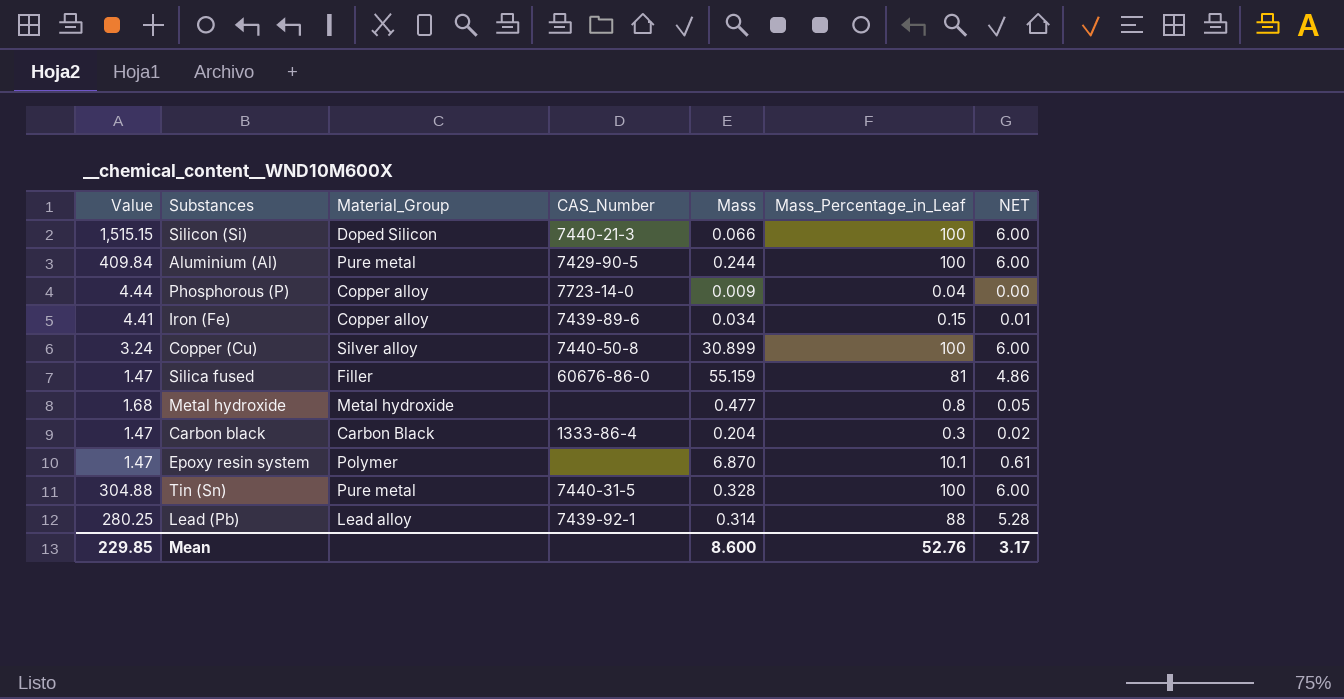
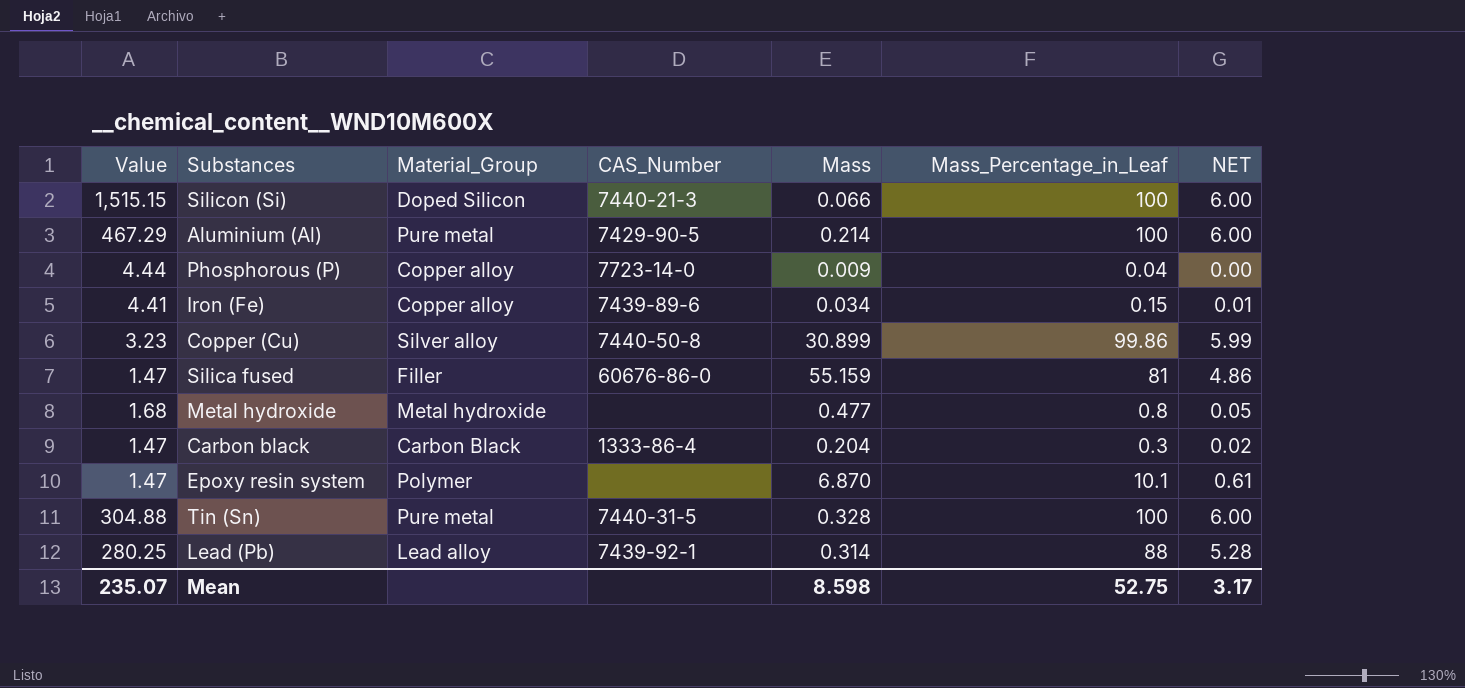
Aluminium (Al) | Value: 409.84 -> 467.29
Aluminium (Al) | Mass: 0.244 -> 0.214
Copper (Cu) | Value: 3.24 -> 3.23
Copper (Cu) | Mass_Percentage_in_Leaf: 100 -> 99.86
Copper (Cu) | NET: 6.00 -> 5.99
Mean | Value: 229.85 -> 235.07
Mean | Mass: 8.600 -> 8.598
Mean | Mass_Percentage_in_Leaf: 52.76 -> 52.75

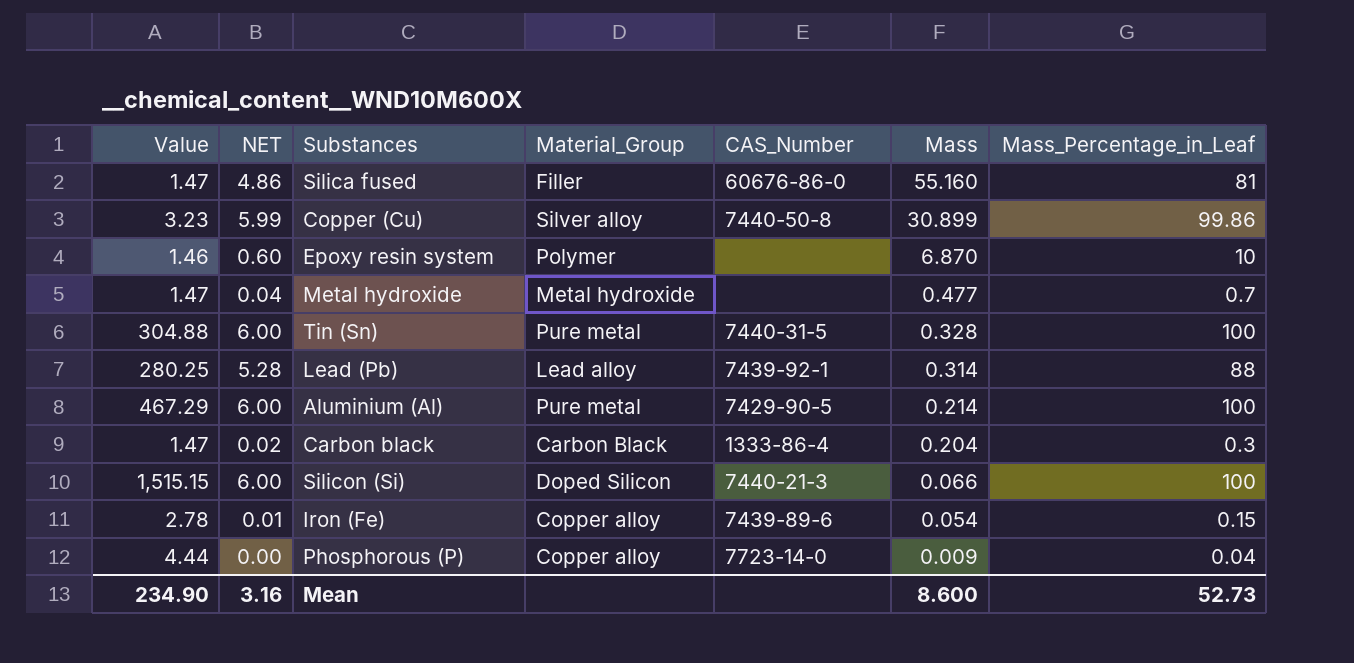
row order: none -> Mass descending
column NET | position: 7 -> 2
Silica fused | Mass: 55.159 -> 55.160
Epoxy resin system | Value: 1.47 -> 1.46
Epoxy resin system | NET: 0.61 -> 0.60
Epoxy resin system | Mass_Percentage_in_Leaf: 10.1 -> 10
Metal hydroxide | Value: 1.68 -> 1.47
Metal hydroxide | NET: 0.05 -> 0.04
Metal hydroxide | Mass_Percentage_in_Leaf: 0.8 -> 0.7
Iron (Fe) | Value: 4.41 -> 2.78
Iron (Fe) | Mass: 0.034 -> 0.054
Mean | Value: 235.07 -> 234.90
Mean | NET: 3.17 -> 3.16
Mean | Mass: 8.598 -> 8.600
Mean | Mass_Percentage_in_Leaf: 52.75 -> 52.73

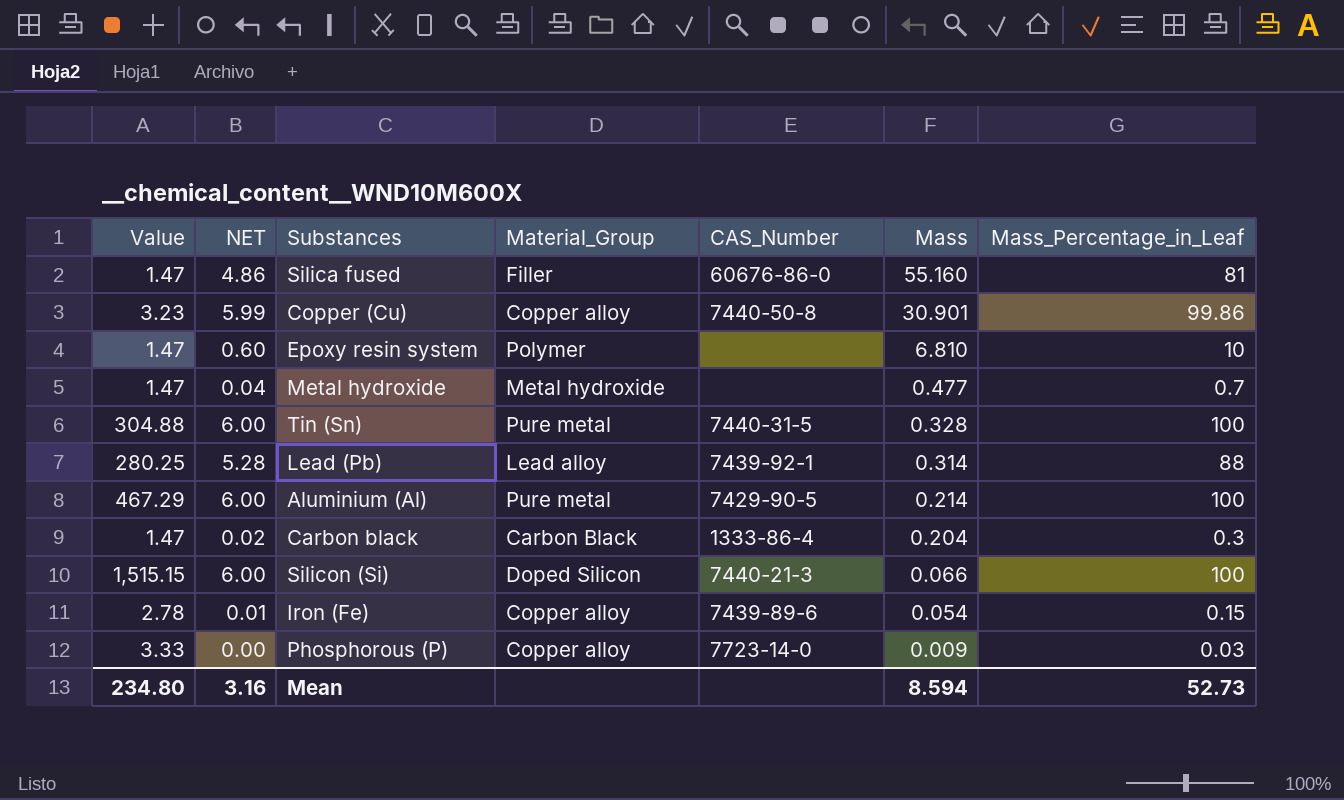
Copper (Cu) | Material_Group: Silver alloy -> Copper alloy
Copper (Cu) | Mass: 30.899 -> 30.901
Epoxy resin system | Value: 1.46 -> 1.47
Epoxy resin system | Mass: 6.870 -> 6.810
Phosphorous (P) | Value: 4.44 -> 3.33
Phosphorous (P) | Mass_Percentage_in_Leaf: 0.04 -> 0.03
Mean | Value: 234.90 -> 234.80
Mean | Mass: 8.600 -> 8.594

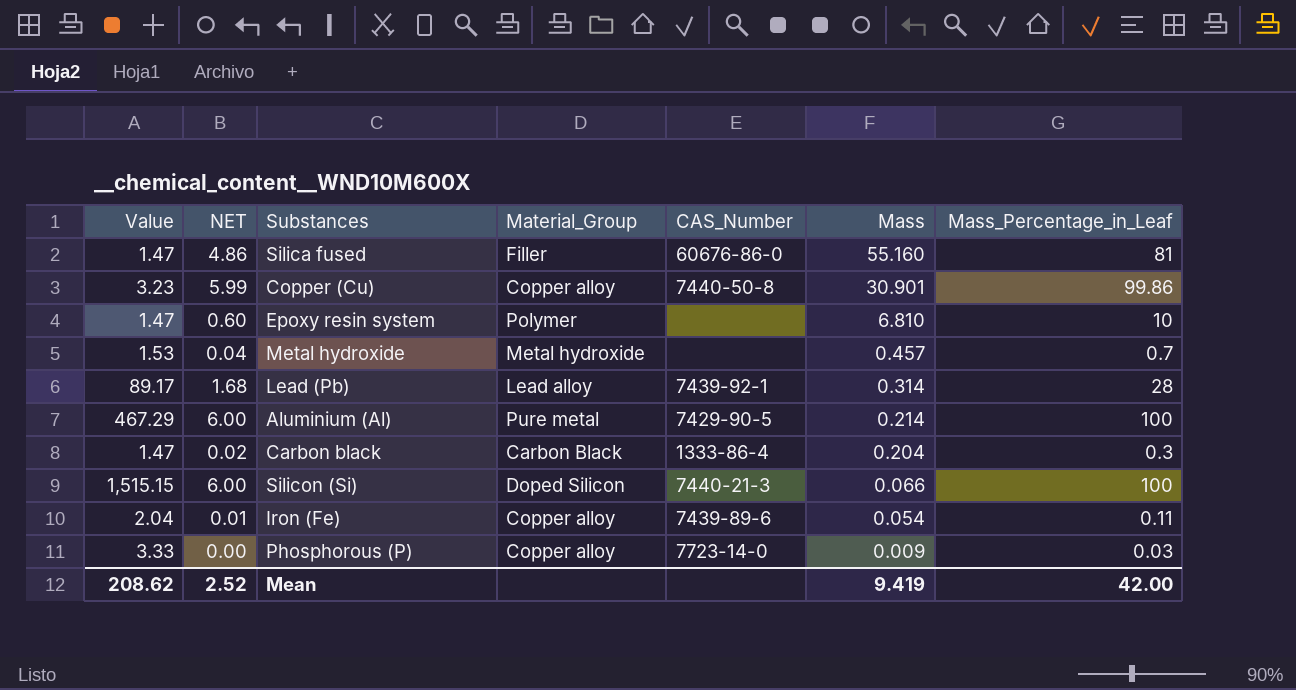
row Tin (Sn): 304.88 | 6.00 | Pure metal | 7440-31-5 | 0.328 | 100 -> none
Metal hydroxide | Value: 1.47 -> 1.53
Metal hydroxide | Mass: 0.477 -> 0.457
Lead (Pb) | Value: 280.25 -> 89.17
Lead (Pb) | NET: 5.28 -> 1.68
Lead (Pb) | Mass_Percentage_in_Leaf: 88 -> 28
Iron (Fe) | Value: 2.78 -> 2.04
Iron (Fe) | Mass_Percentage_in_Leaf: 0.15 -> 0.11
Mean | Value: 234.80 -> 208.62
Mean | NET: 3.16 -> 2.52
Mean | Mass: 8.594 -> 9.419
Mean | Mass_Percentage_in_Leaf: 52.73 -> 42.00

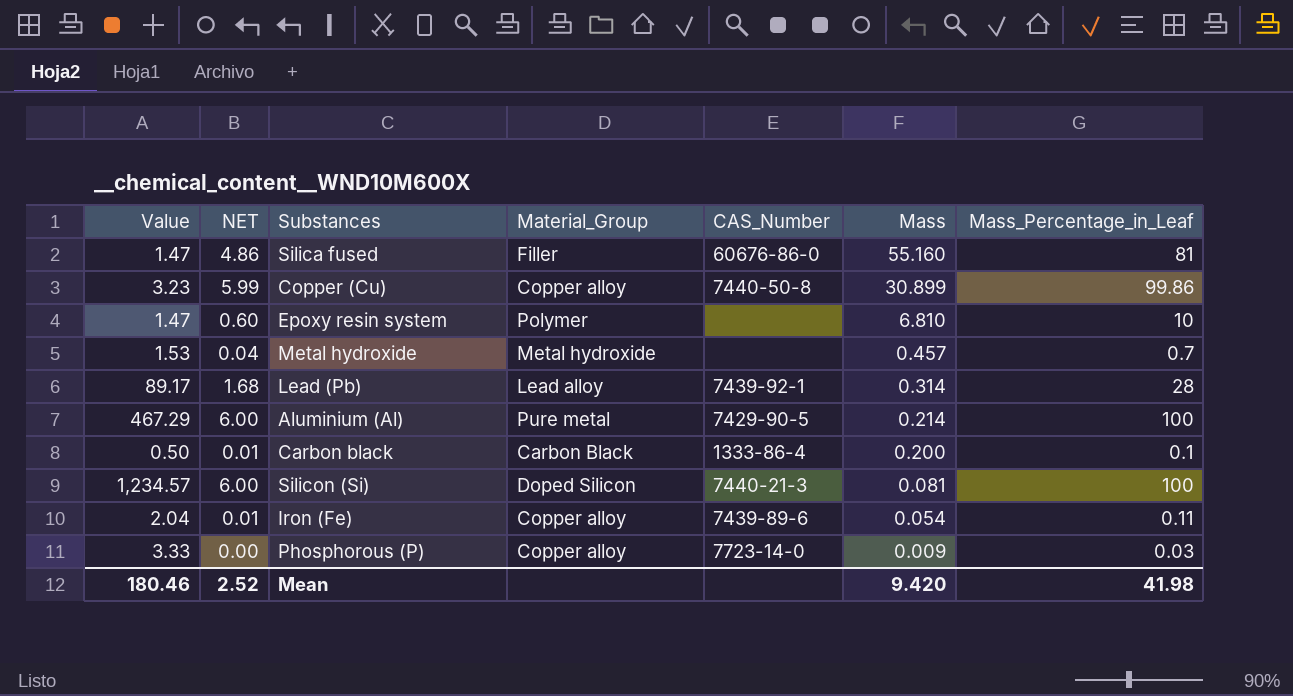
Copper (Cu) | Mass: 30.901 -> 30.899
Carbon black | Value: 1.47 -> 0.50
Carbon black | NET: 0.02 -> 0.01
Carbon black | Mass: 0.204 -> 0.200
Carbon black | Mass_Percentage_in_Leaf: 0.3 -> 0.1
Silicon (Si) | Value: 1,515.15 -> 1,234.57
Silicon (Si) | Mass: 0.066 -> 0.081
Mean | Value: 208.62 -> 180.46
Mean | Mass: 9.419 -> 9.420
Mean | Mass_Percentage_in_Leaf: 42.00 -> 41.98

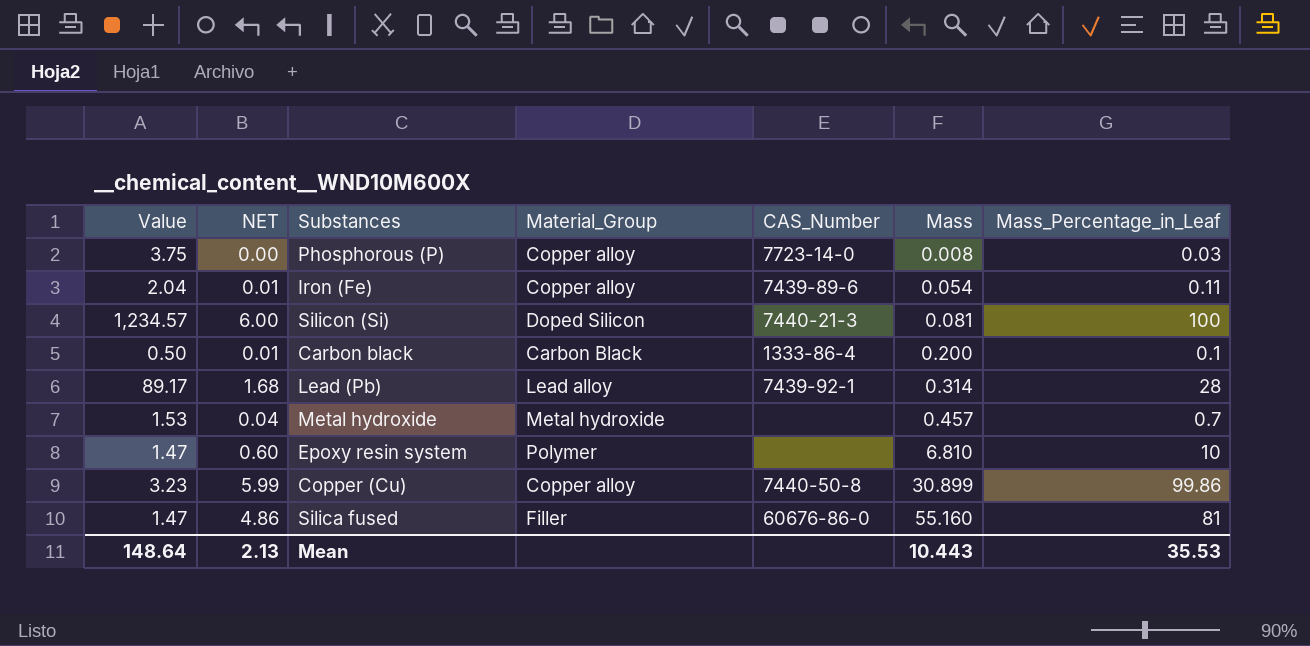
row order: Mass descending -> Mass ascending
row Aluminium (Al): 467.29 | 6.00 | Pure metal | 7429-90-5 | 0.214 | 100 -> none
Phosphorous (P) | Value: 3.33 -> 3.75
Phosphorous (P) | Mass: 0.009 -> 0.008
Mean | Value: 180.46 -> 148.64
Mean | NET: 2.52 -> 2.13
Mean | Mass: 9.420 -> 10.443
Mean | Mass_Percentage_in_Leaf: 41.98 -> 35.53

